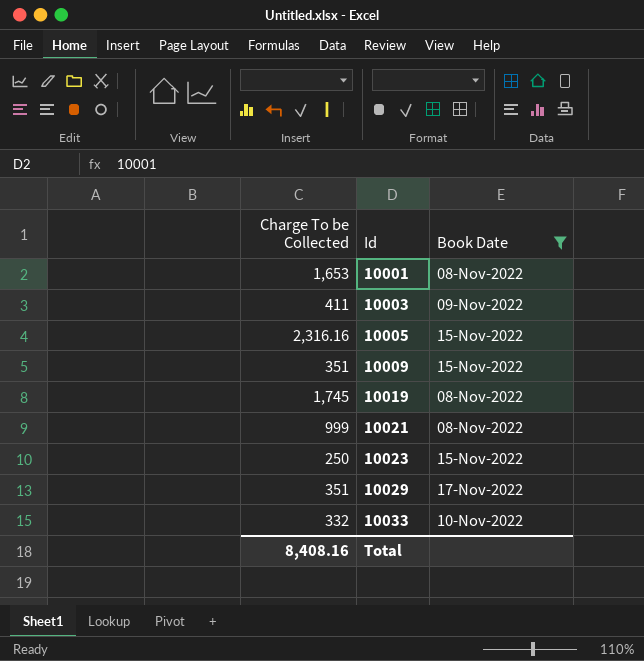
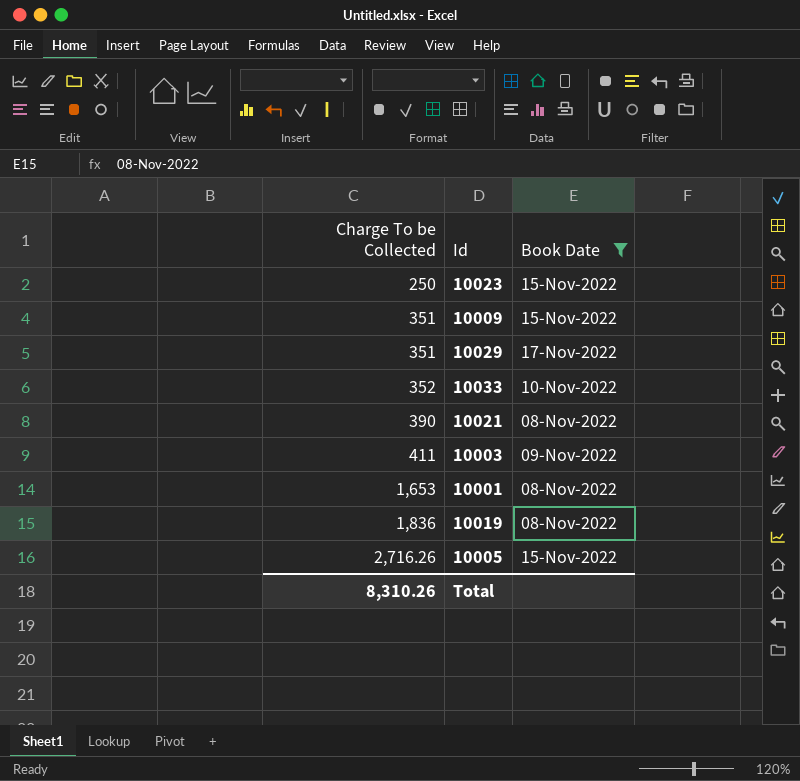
row order: Id ascending -> Charge To be Collected ascending
10033 | Charge To be Collected: 332 -> 352
10021 | Charge To be Collected: 999 -> 390
10019 | Charge To be Collected: 1,745 -> 1,836
10005 | Charge To be Collected: 2,316.16 -> 2,716.26
Total | Charge To be Collected: 8,408.16 -> 8,310.26

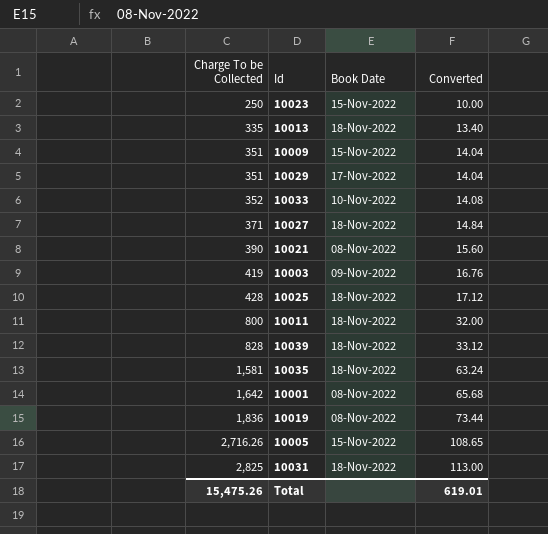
filter: Book Date != 18-Nov-2022 -> none
column Converted | formula: none -> [Charge To be Collected] * 0.04
10003 | Charge To be Collected: 411 -> 419
10001 | Charge To be Collected: 1,653 -> 1,642
Total | Charge To be Collected: 8,310.26 -> 15,475.26

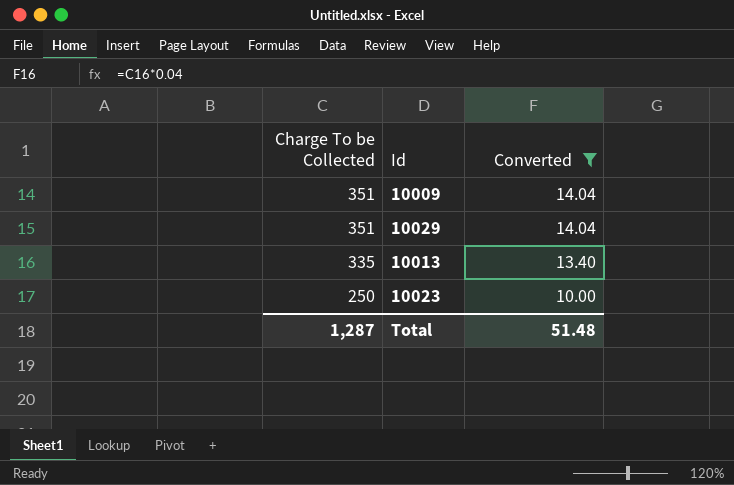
filter: none -> Converted <= 14.04
row order: Charge To be Collected ascending -> Charge To be Collected descending
column Book Date | position: 3 -> none
Total | Charge To be Collected: 15,475.26 -> 1,287
Total | Converted: 619.01 -> 51.48

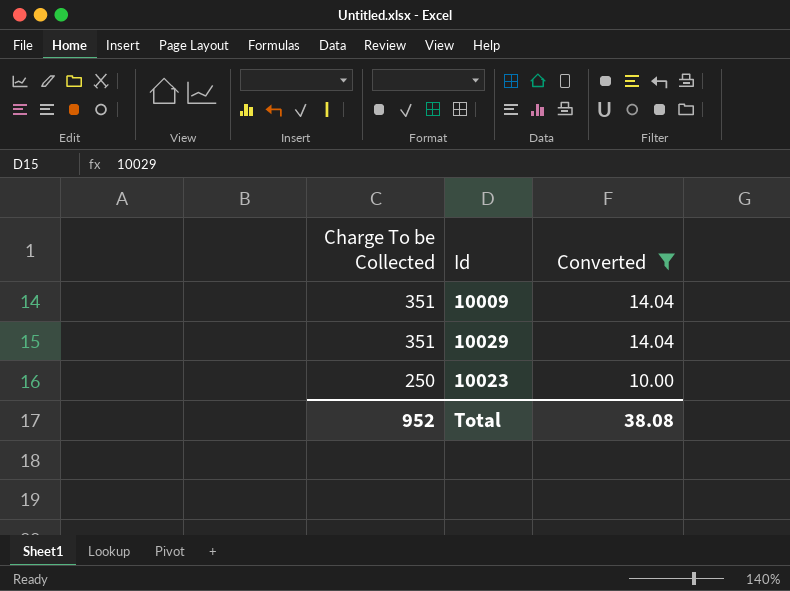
row 10013: 335 | 13.40 -> none
Total | Charge To be Collected: 1,287 -> 952
Total | Converted: 51.48 -> 38.08

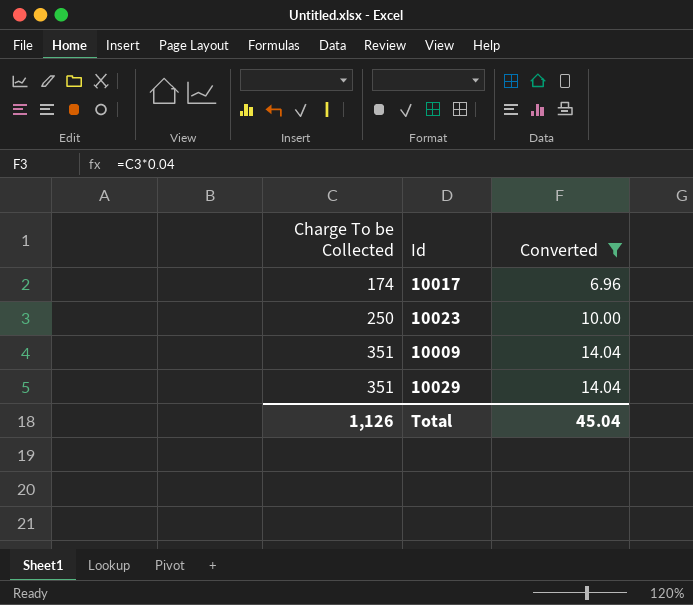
row order: Charge To be Collected descending -> Charge To be Collected ascending
row 10017: none -> 174 | 6.96
Total | Charge To be Collected: 952 -> 1,126
Total | Converted: 38.08 -> 45.04

